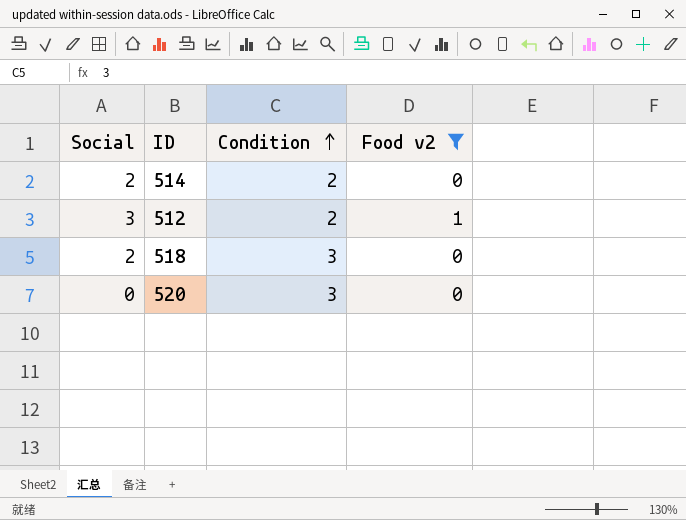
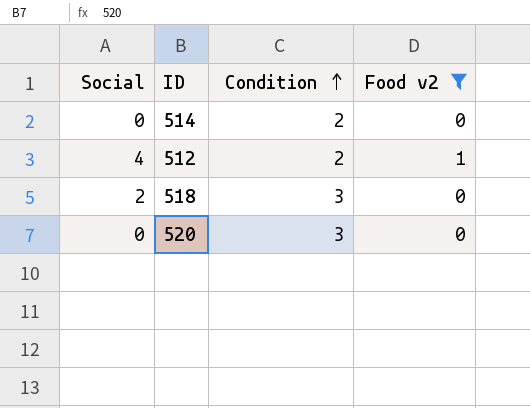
514 | Social: 2 -> 0
512 | Social: 3 -> 4

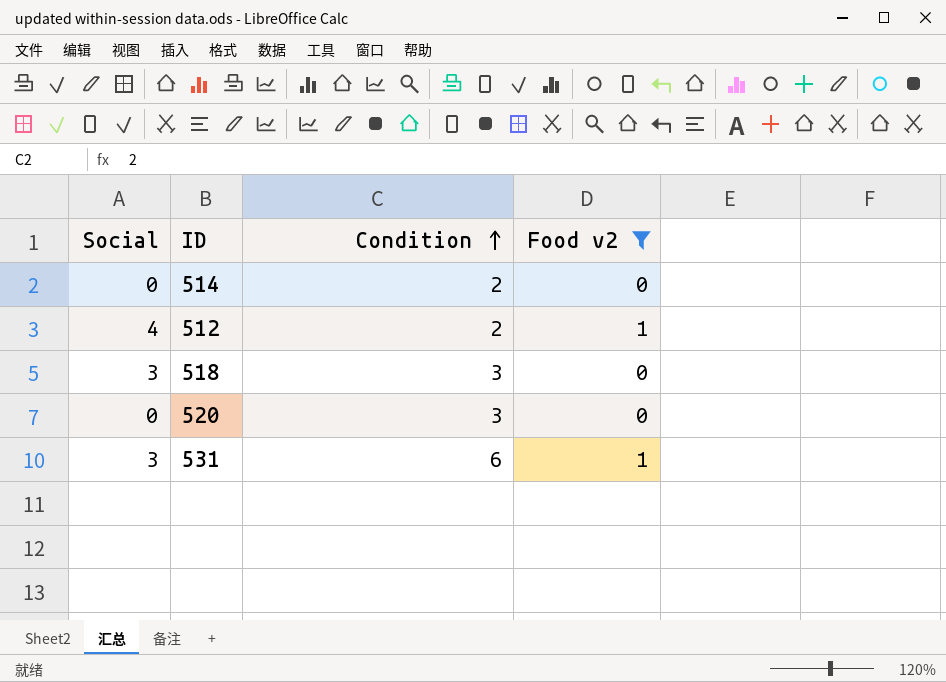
518 | Social: 2 -> 3
row 531: none -> 3 | 6 | 1

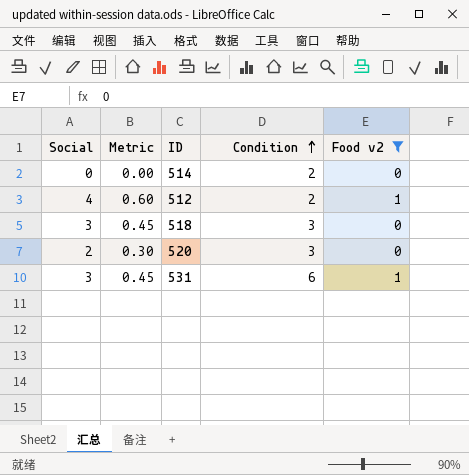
column Metric | formula: none -> [Social] * 0.15
520 | Social: 0 -> 2

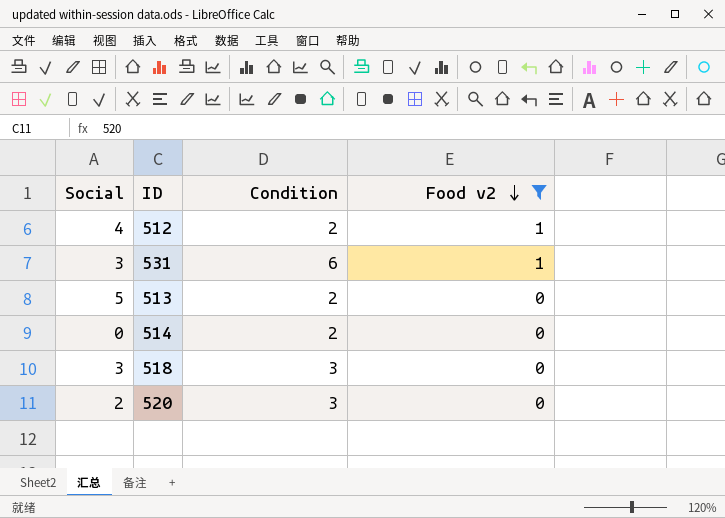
row order: Condition ascending -> Food v2 descending
column Metric | formula: [Social] * 0.15 -> none
row 513: none -> 5 | 2 | 0

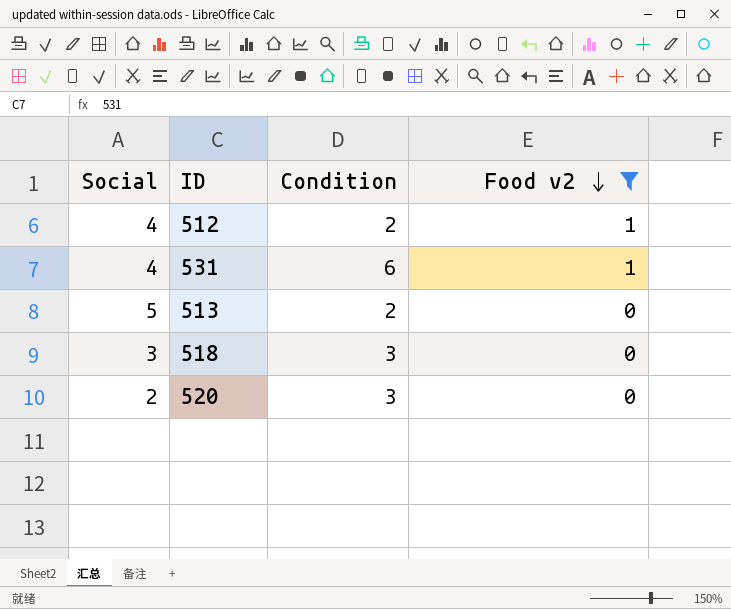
row 514: 0 | 2 | 0 -> none
531 | Social: 3 -> 4

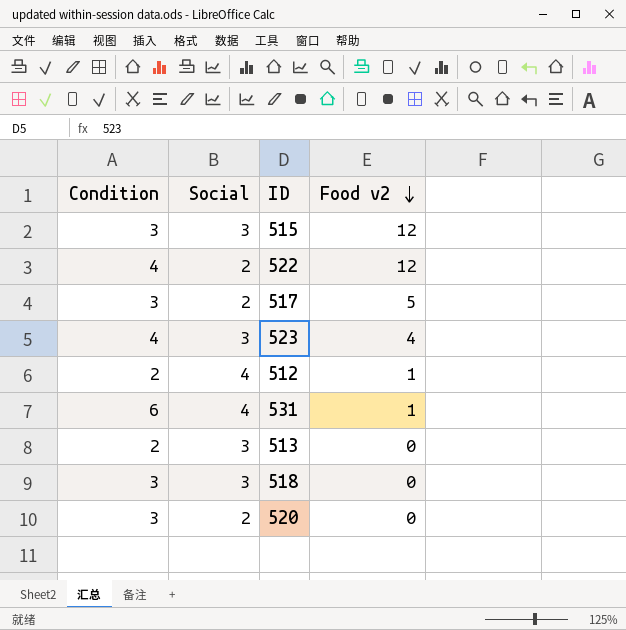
filter: Food v2 <= 1 -> none
column Condition | position: 3 -> 1
513 | Social: 5 -> 3

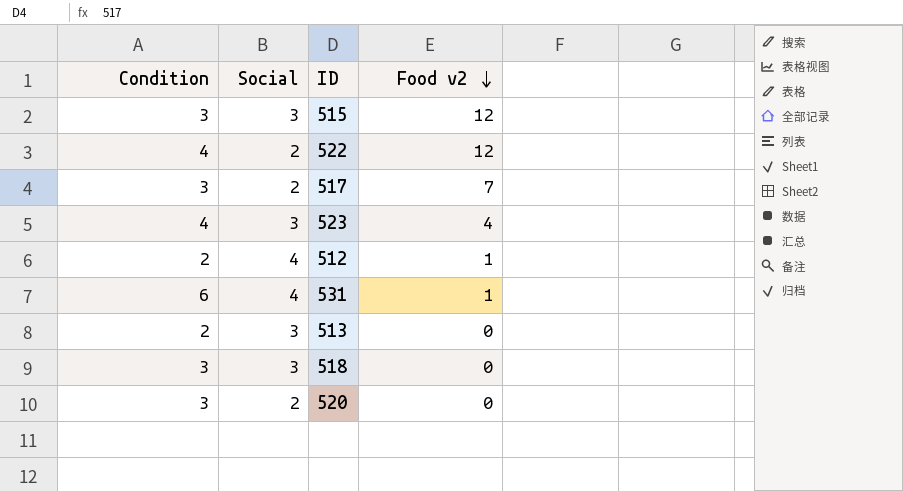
517 | Food v2: 5 -> 7

